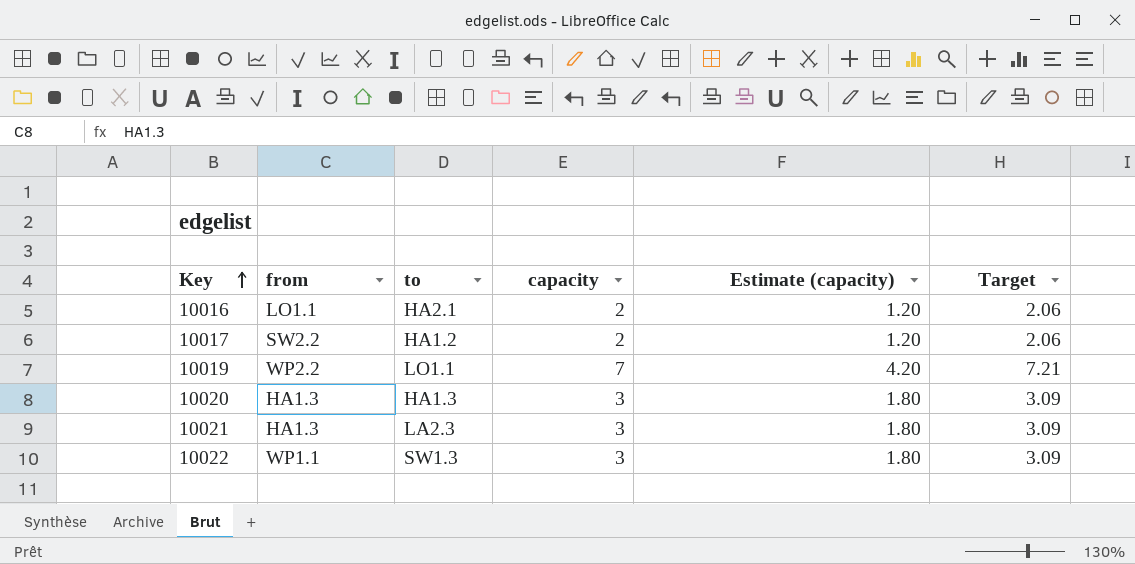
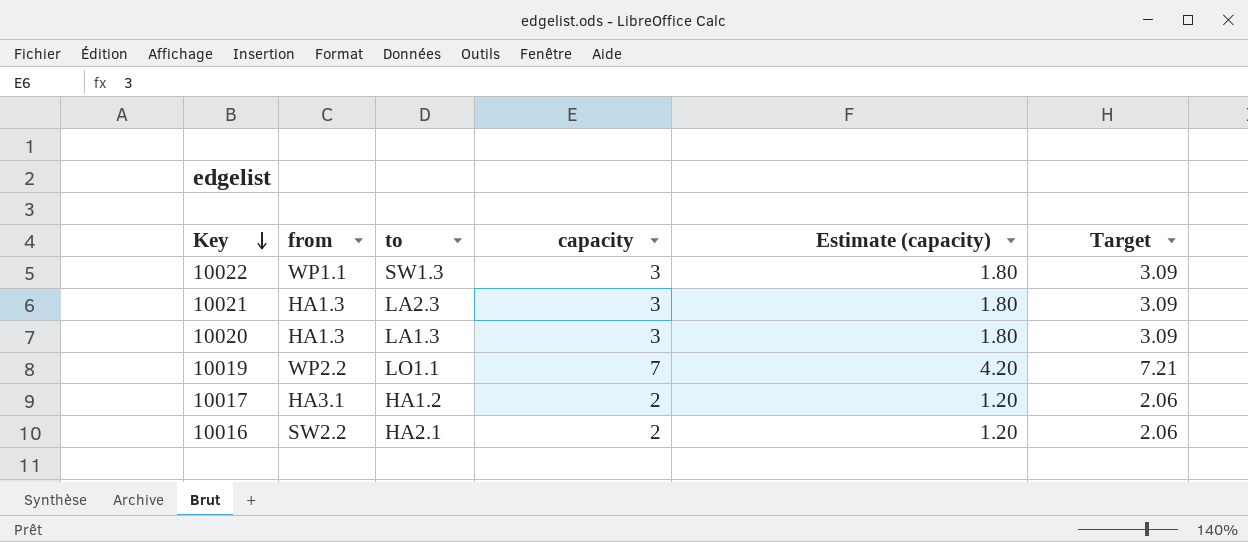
row order: Key ascending -> Key descending
10020 | to: HA1.3 -> LA1.3
10017 | from: SW2.2 -> HA3.1
10016 | from: LO1.1 -> SW2.2

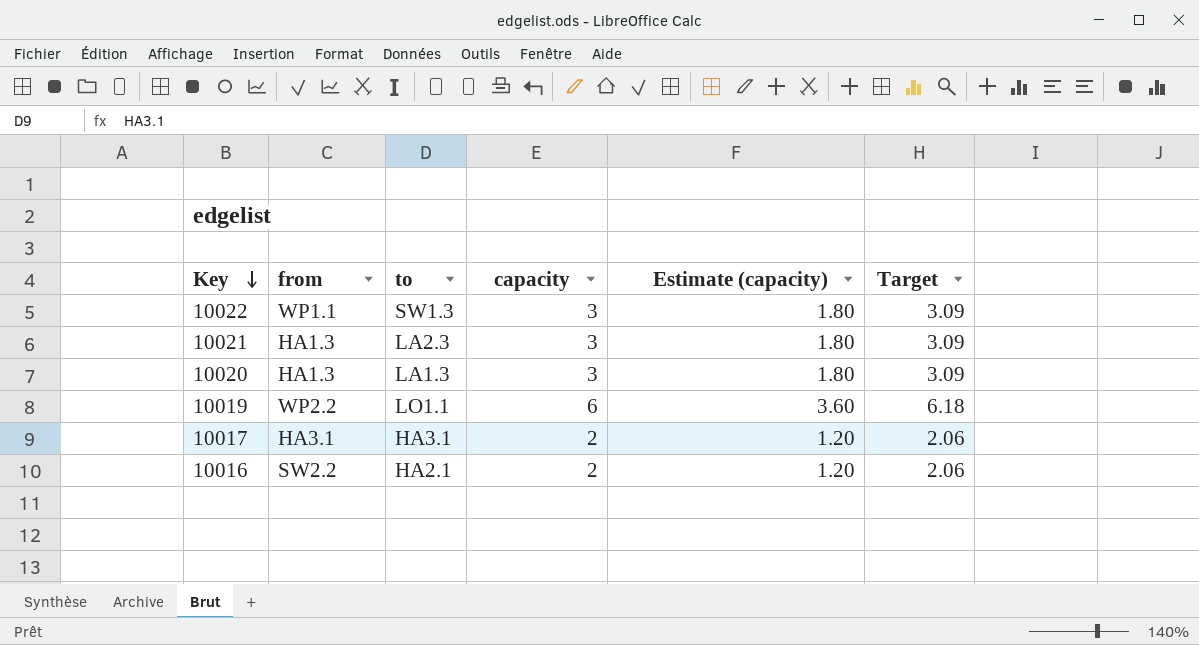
10019 | capacity: 7 -> 6
10019 | Estimate (capacity): 4.20 -> 3.60
10019 | Target: 7.21 -> 6.18
10017 | to: HA1.2 -> HA3.1

